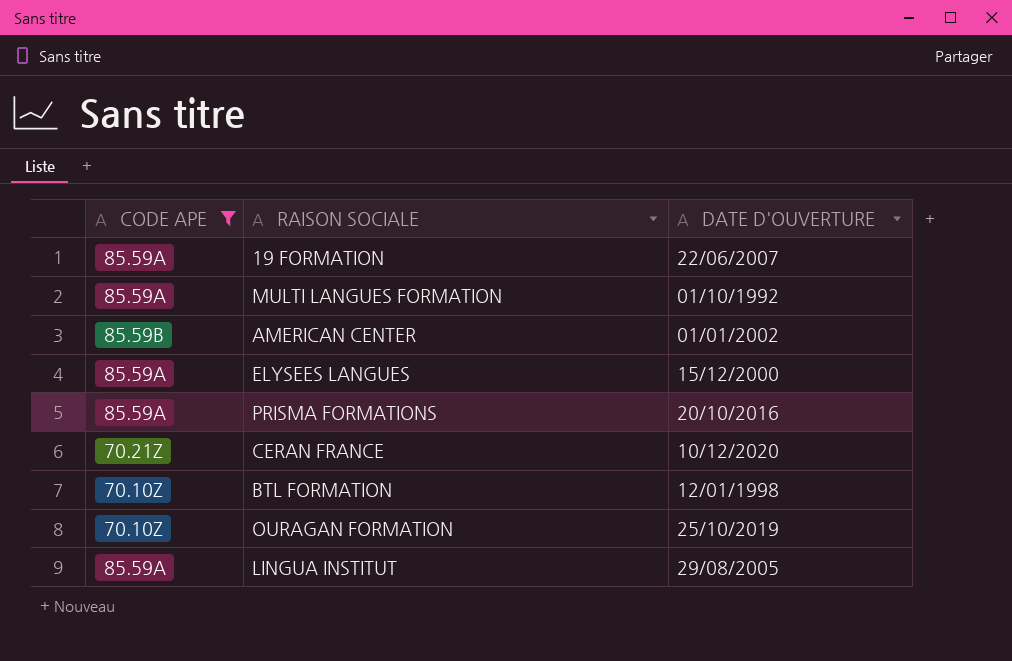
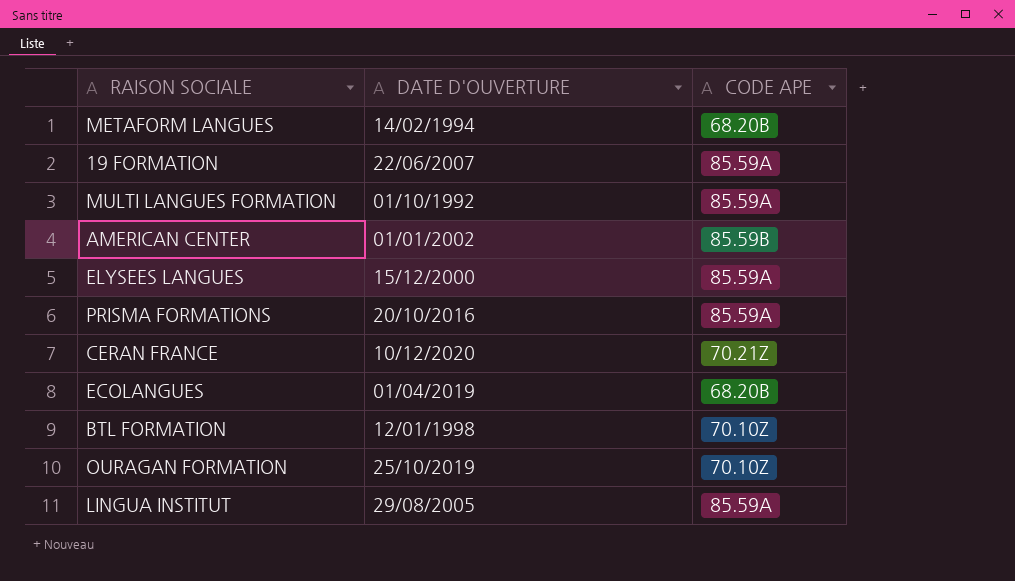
filter: CODE APE != 68.20B -> none
column CODE APE | position: 1 -> 3

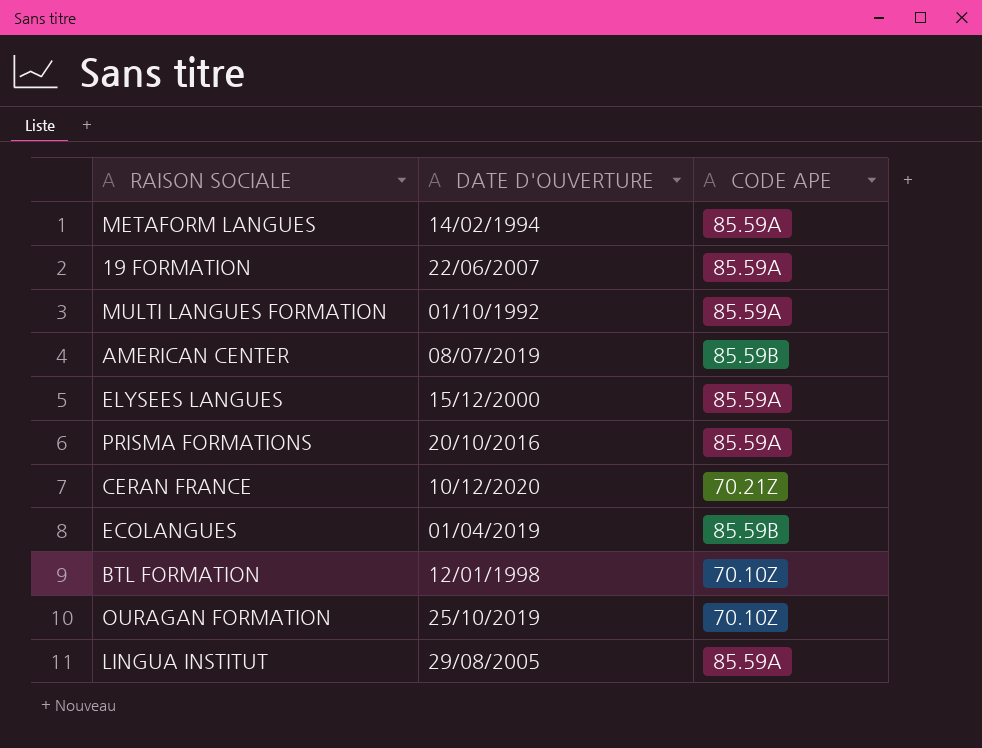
METAFORM LANGUES | CODE APE: 68.20B -> 85.59A
AMERICAN CENTER | DATE D'OUVERTURE: 01/01/2002 -> 08/07/2019
ECOLANGUES | CODE APE: 68.20B -> 85.59B

